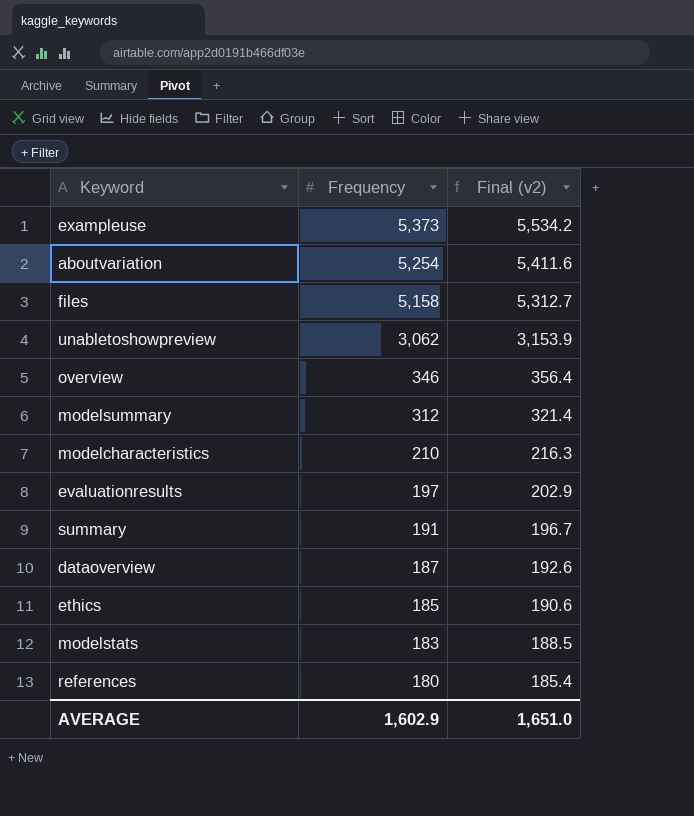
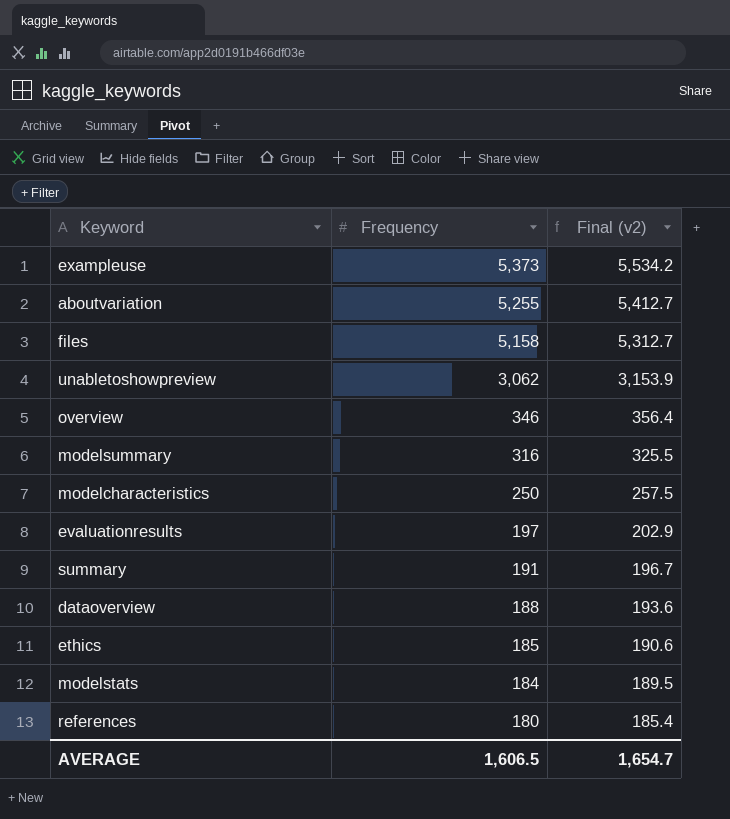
aboutvariation | Frequency: 5,254 -> 5,255
aboutvariation | Final (v2): 5,411.6 -> 5,412.7
modelsummary | Frequency: 312 -> 316
modelsummary | Final (v2): 321.4 -> 325.5
modelcharacteristics | Frequency: 210 -> 250
modelcharacteristics | Final (v2): 216.3 -> 257.5
dataoverview | Frequency: 187 -> 188
dataoverview | Final (v2): 192.6 -> 193.6
modelstats | Frequency: 183 -> 184
modelstats | Final (v2): 188.5 -> 189.5
AVERAGE | Frequency: 1,602.9 -> 1,606.5
AVERAGE | Final (v2): 1,651.0 -> 1,654.7

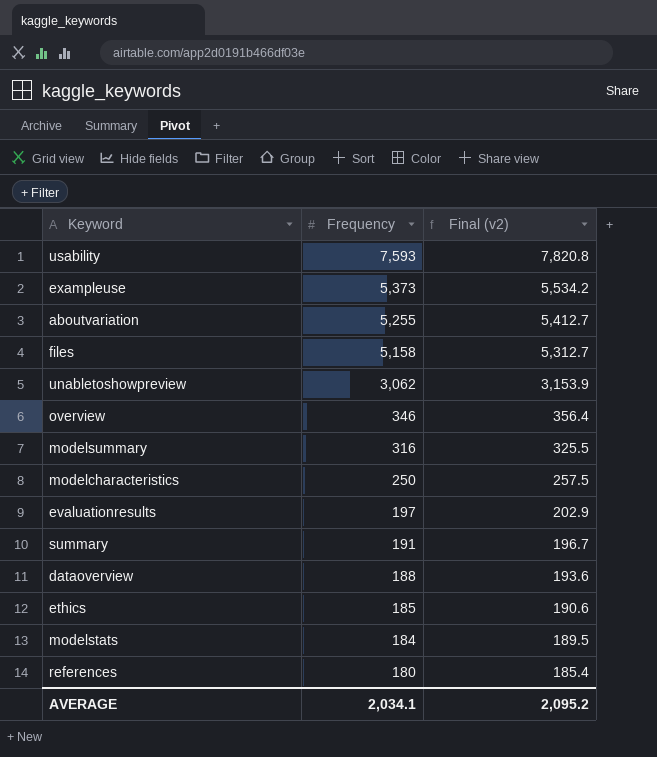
row usability: none -> 7,593 | 7,820.8
AVERAGE | Frequency: 1,606.5 -> 2,034.1
AVERAGE | Final (v2): 1,654.7 -> 2,095.2

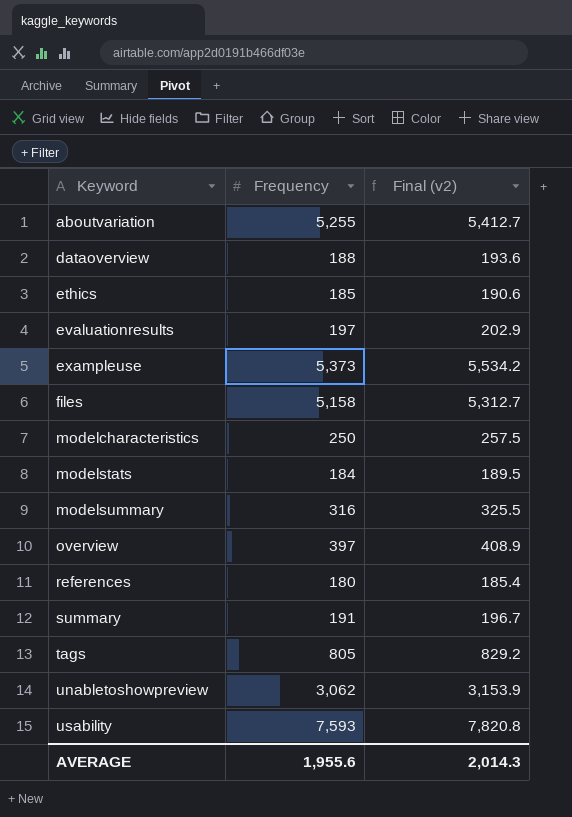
row order: Frequency descending -> Keyword ascending
overview | Frequency: 346 -> 397
overview | Final (v2): 356.4 -> 408.9
row tags: none -> 805 | 829.2
AVERAGE | Frequency: 2,034.1 -> 1,955.6
AVERAGE | Final (v2): 2,095.2 -> 2,014.3

